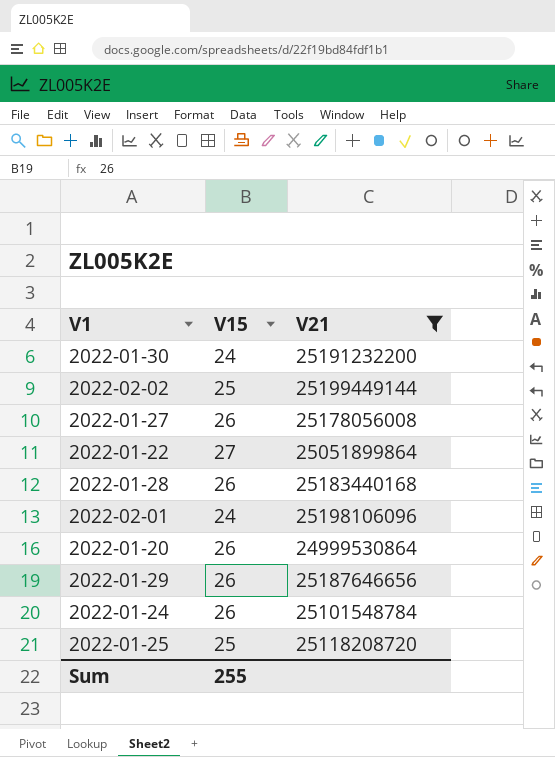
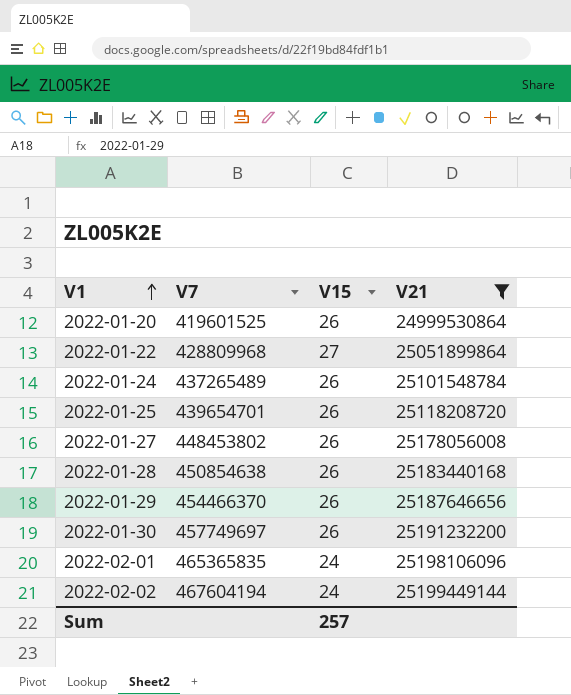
row order: none -> V1 ascending
column V7 | position: none -> 2
2022-01-25 | V15: 25 -> 26
2022-01-30 | V15: 24 -> 26
2022-02-02 | V15: 25 -> 24
Sum | V15: 255 -> 257

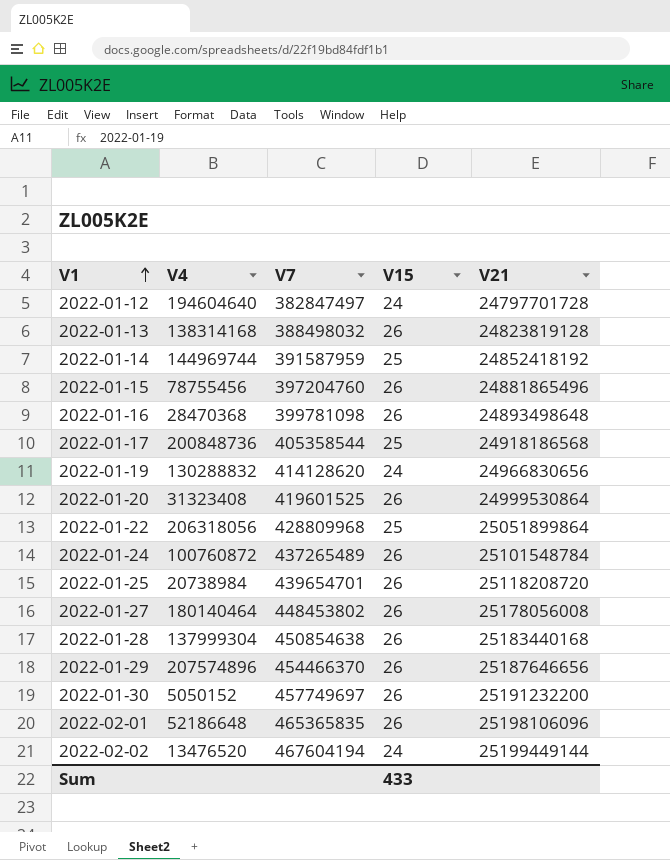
filter: V21 >= 24999530864 -> none
column V4 | position: none -> 2
2022-01-22 | V15: 27 -> 25
2022-02-01 | V15: 24 -> 26
Sum | V15: 257 -> 433

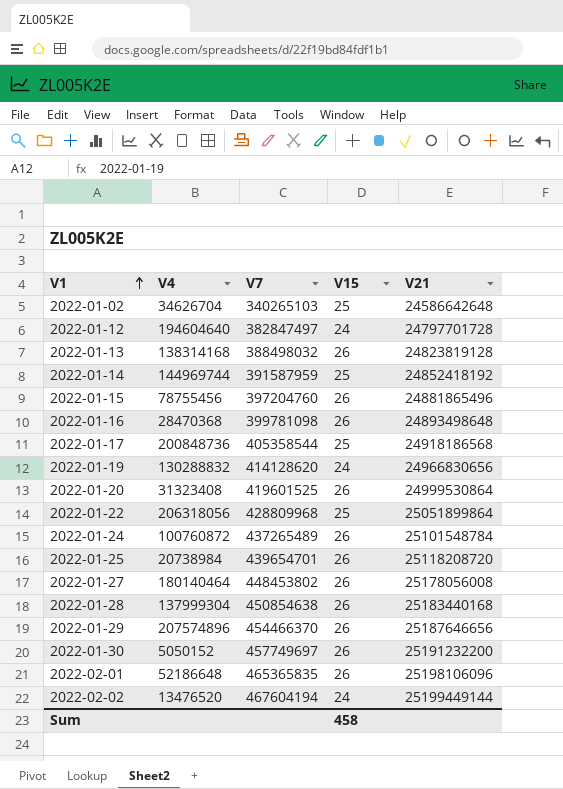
row 2022-01-02: none -> 34626704 | 340265103 | 25 | 24586642648
Sum | V15: 433 -> 458

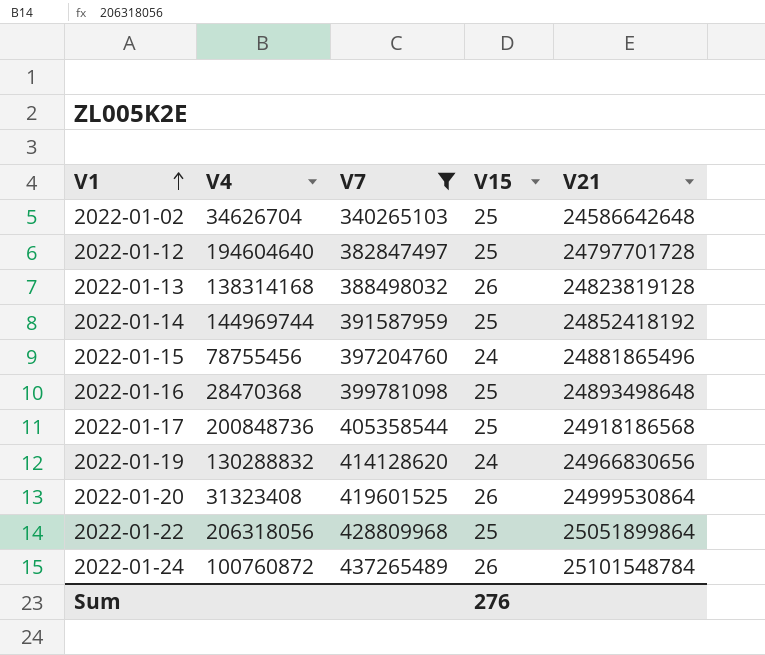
filter: none -> V7 <= 437265489
2022-01-12 | V15: 24 -> 25
2022-01-15 | V15: 26 -> 24
2022-01-16 | V15: 26 -> 25
Sum | V15: 458 -> 276

